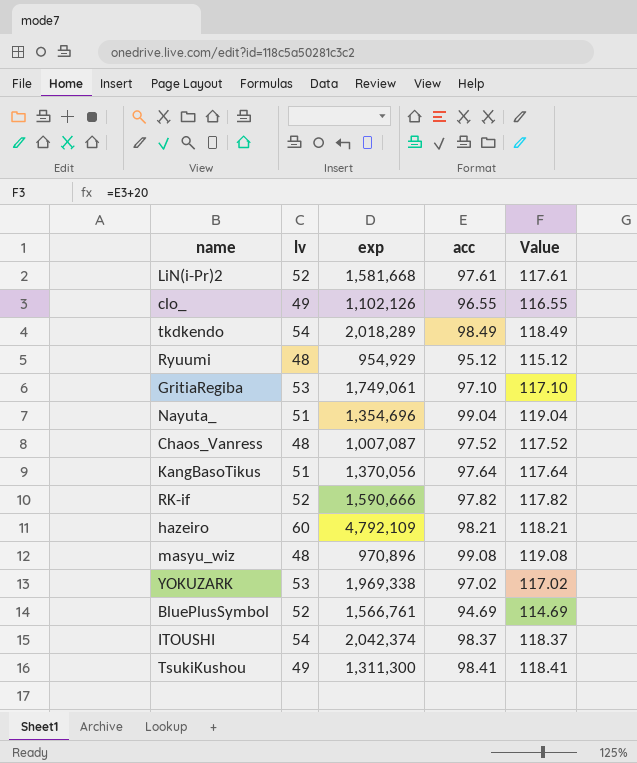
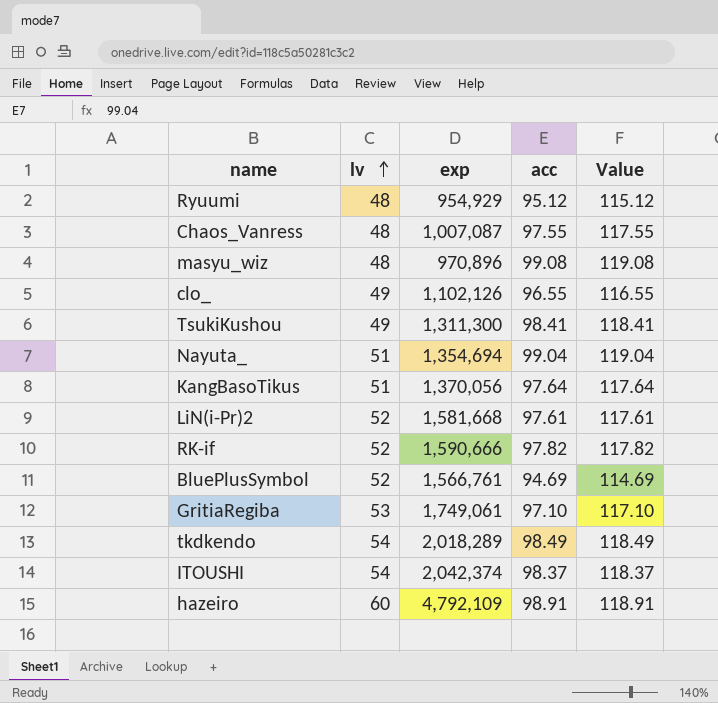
row order: none -> lv ascending
row YOKUZARK: 53 | 1,969,338 | 97.02 | 117.02 -> none
Chaos_Vanress | acc: 97.52 -> 97.55
Chaos_Vanress | Value: 117.52 -> 117.55
Nayuta_ | exp: 1,354,696 -> 1,354,694
hazeiro | acc: 98.21 -> 98.91
hazeiro | Value: 118.21 -> 118.91

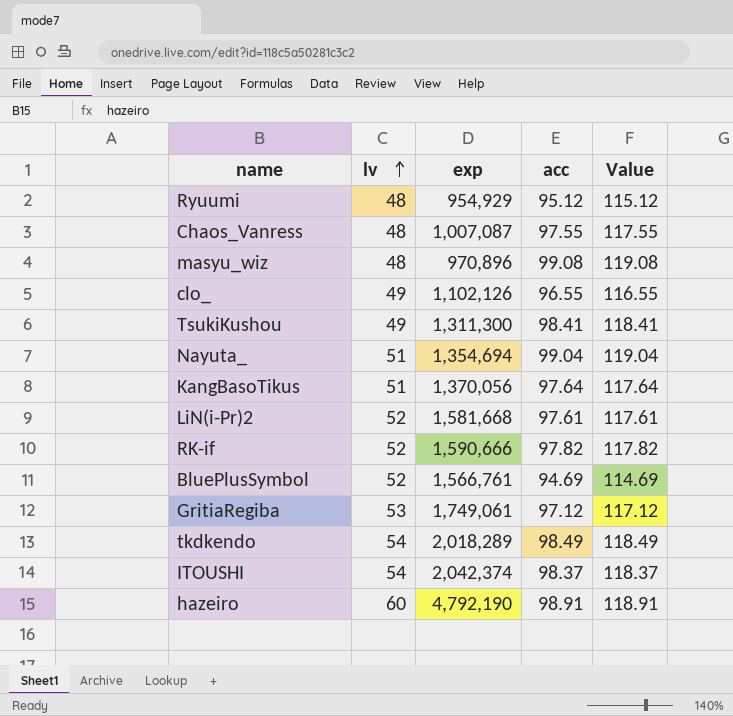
GritiaRegiba | acc: 97.10 -> 97.12
GritiaRegiba | Value: 117.10 -> 117.12
hazeiro | exp: 4,792,109 -> 4,792,190

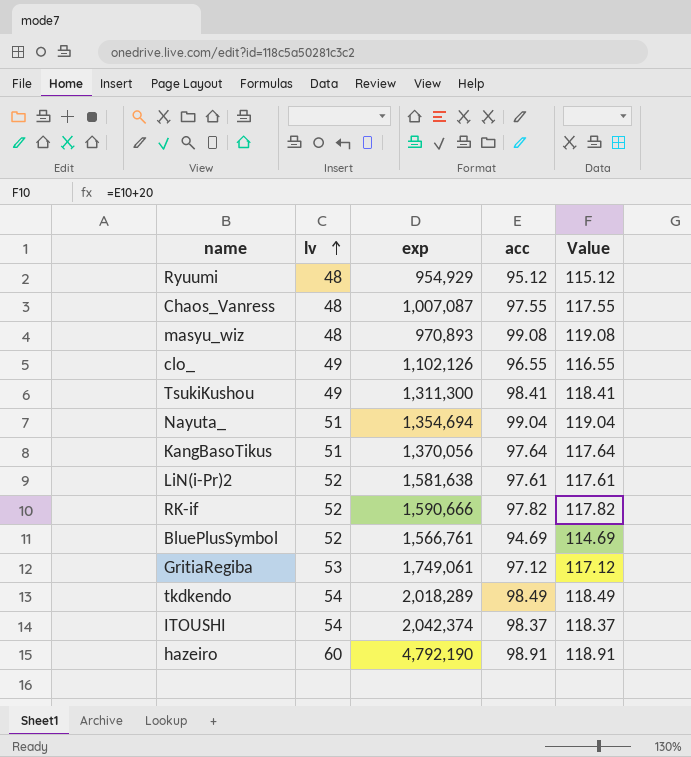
masyu_wiz | exp: 970,896 -> 970,893
LiN(i-Pr)2 | exp: 1,581,668 -> 1,581,638

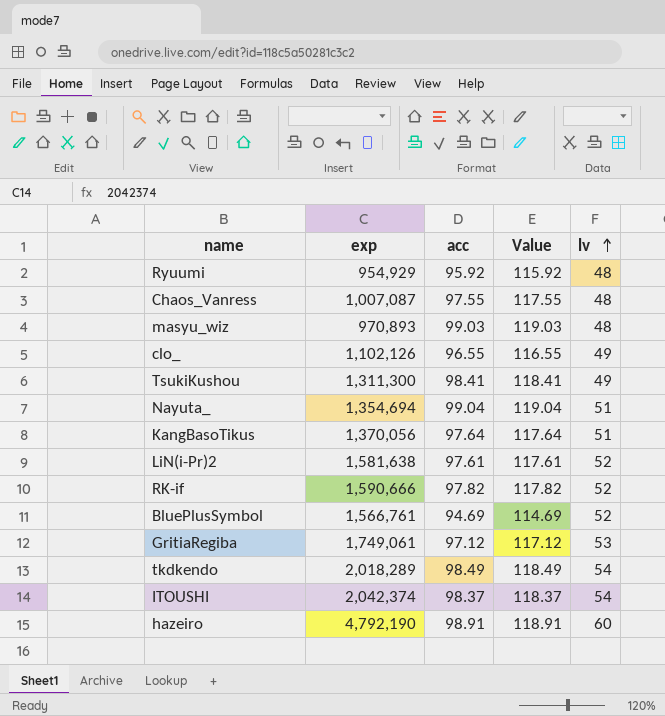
column lv | position: 2 -> 5
Ryuumi | acc: 95.12 -> 95.92
Ryuumi | Value: 115.12 -> 115.92
masyu_wiz | acc: 99.08 -> 99.03
masyu_wiz | Value: 119.08 -> 119.03

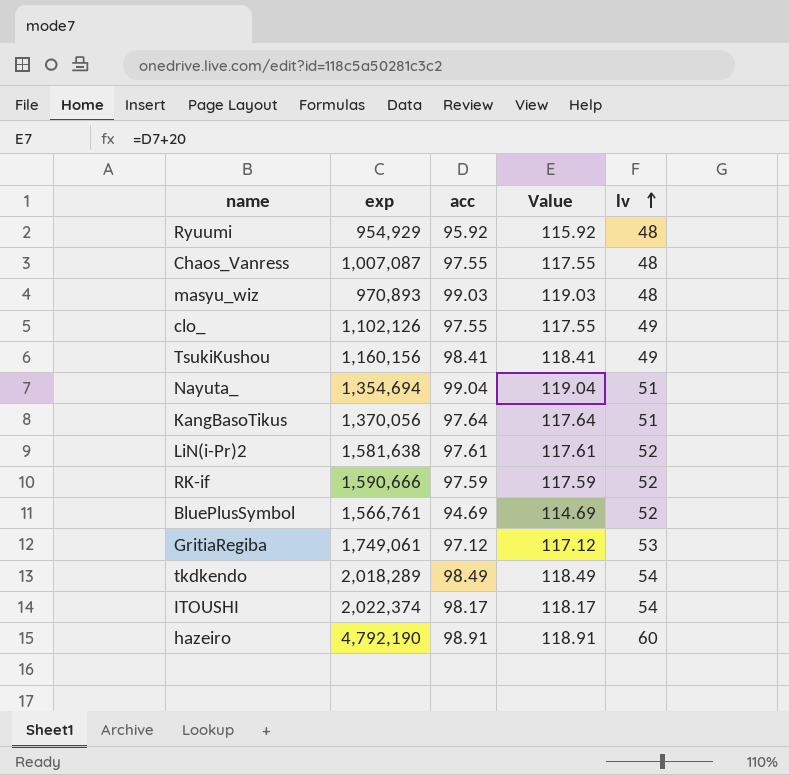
clo_ | acc: 96.55 -> 97.55
clo_ | Value: 116.55 -> 117.55
TsukiKushou | exp: 1,311,300 -> 1,160,156
RK-if | acc: 97.82 -> 97.59
RK-if | Value: 117.82 -> 117.59
ITOUSHI | exp: 2,042,374 -> 2,022,374
ITOUSHI | acc: 98.37 -> 98.17
ITOUSHI | Value: 118.37 -> 118.17

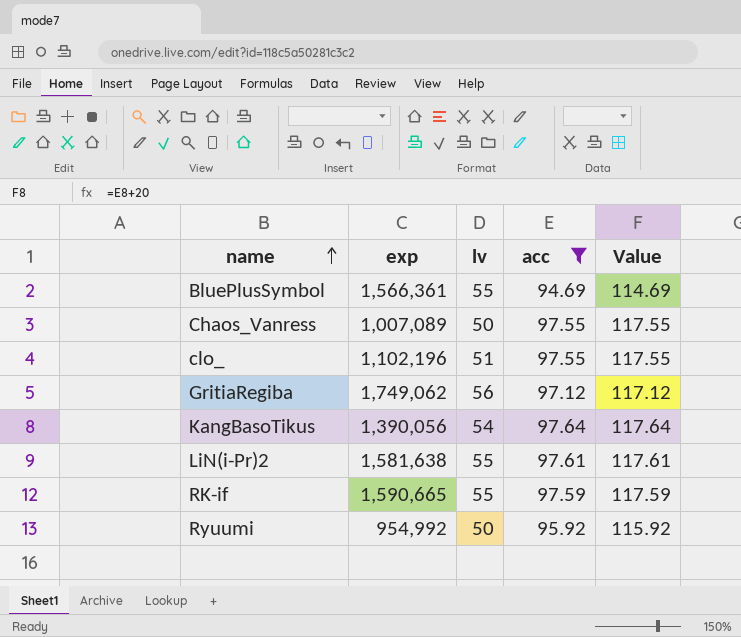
filter: none -> acc <= 97.64
row order: lv ascending -> name ascending
column lv | position: 5 -> 3
BluePlusSymbol | exp: 1,566,761 -> 1,566,361
BluePlusSymbol | lv: 52 -> 55
Chaos_Vanress | exp: 1,007,087 -> 1,007,089
Chaos_Vanress | lv: 48 -> 50
clo_ | exp: 1,102,126 -> 1,102,196
clo_ | lv: 49 -> 51
GritiaRegiba | exp: 1,749,061 -> 1,749,062
GritiaRegiba | lv: 53 -> 56
KangBasoTikus | exp: 1,370,056 -> 1,390,056
KangBasoTikus | lv: 51 -> 54
LiN(i-Pr)2 | lv: 52 -> 55
RK-if | exp: 1,590,666 -> 1,590,665
RK-if | lv: 52 -> 55
Ryuumi | exp: 954,929 -> 954,992
Ryuumi | lv: 48 -> 50

